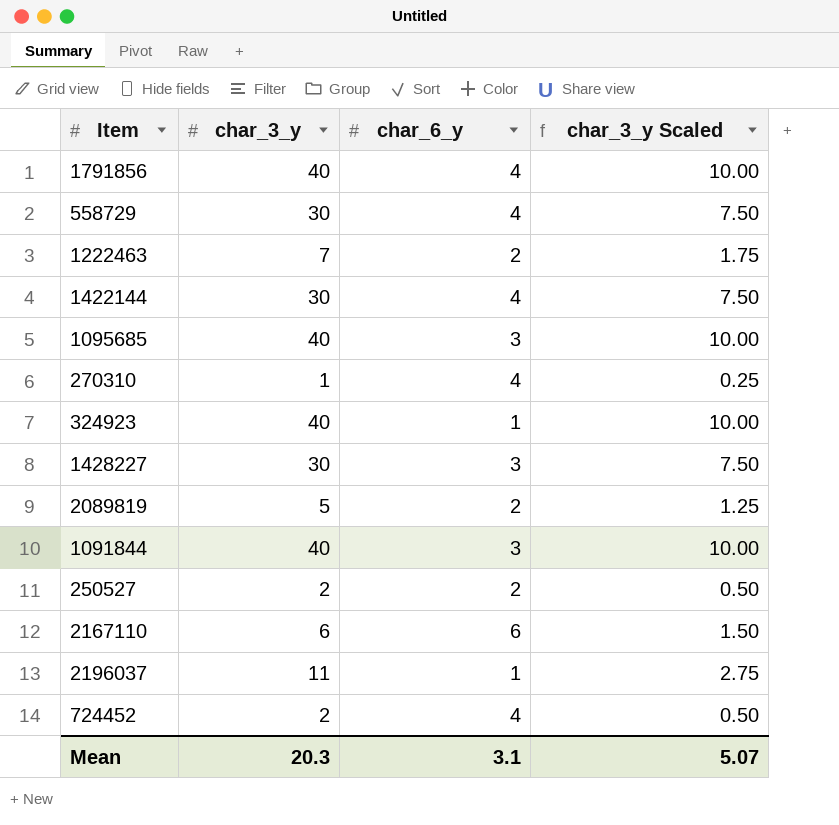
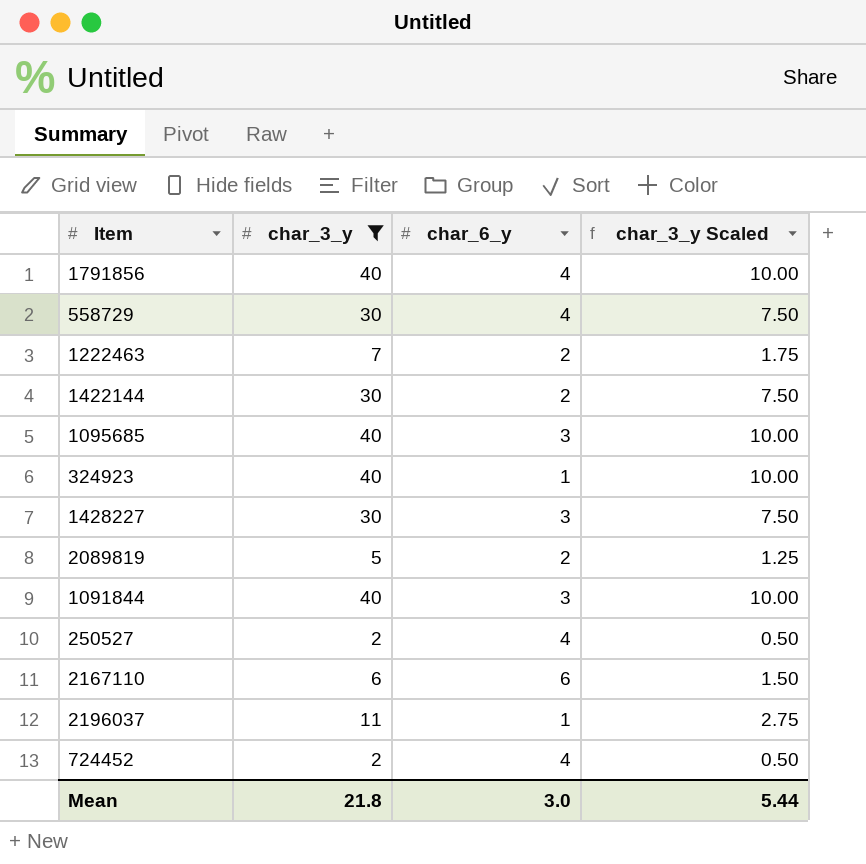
filter: none -> char_3_y != 1
1422144 | char_6_y: 4 -> 2
250527 | char_6_y: 2 -> 4
Mean | char_3_y: 20.3 -> 21.8
Mean | char_6_y: 3.1 -> 3.0
Mean | char_3_y Scaled: 5.07 -> 5.44

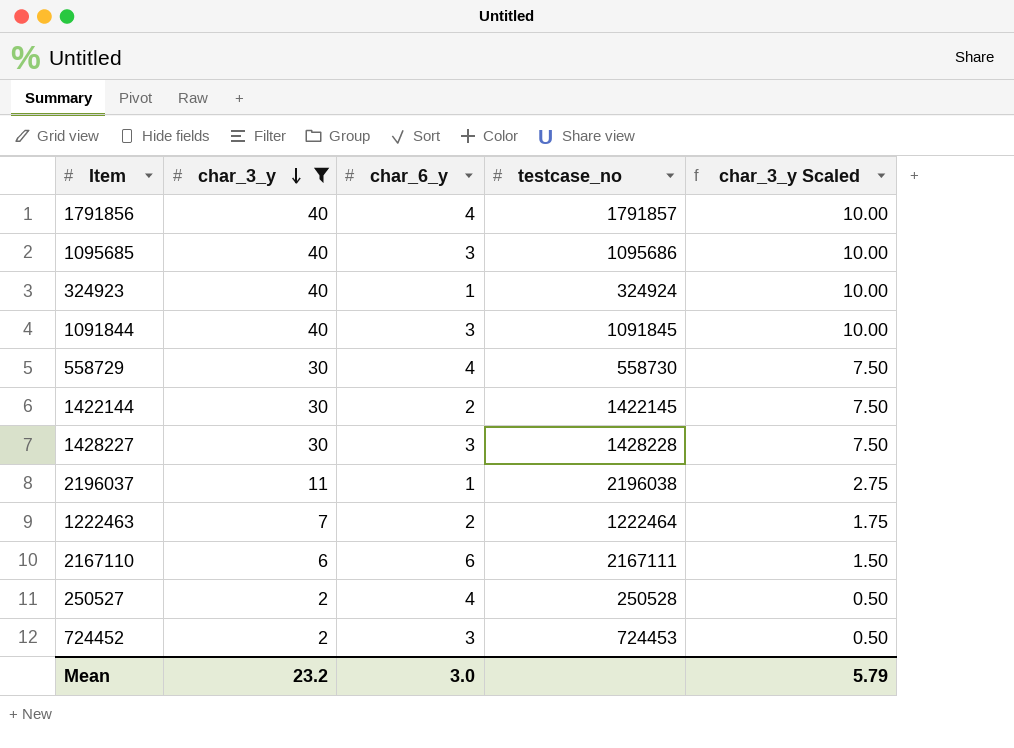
row order: none -> char_3_y descending
column testcase_no | position: none -> 4
row 2089819: 5 | 2 | 1.25 -> none
724452 | char_6_y: 4 -> 3
Mean | char_3_y: 21.8 -> 23.2
Mean | char_3_y Scaled: 5.44 -> 5.79

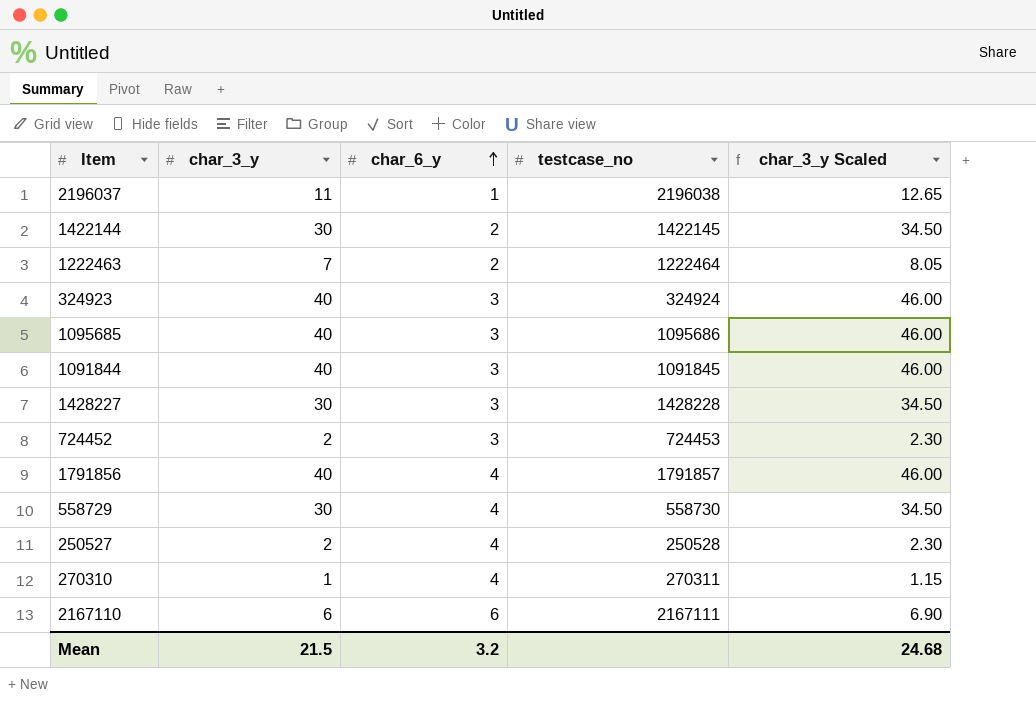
filter: char_3_y != 1 -> none
row order: char_3_y descending -> char_6_y ascending
column char_3_y Scaled | formula: [char_3_y] * 0.25 -> [char_3_y] * 1.15
324923 | char_6_y: 1 -> 3
Mean | char_3_y: 23.2 -> 21.5
Mean | char_6_y: 3.0 -> 3.2
Mean | char_3_y Scaled: 5.79 -> 24.68

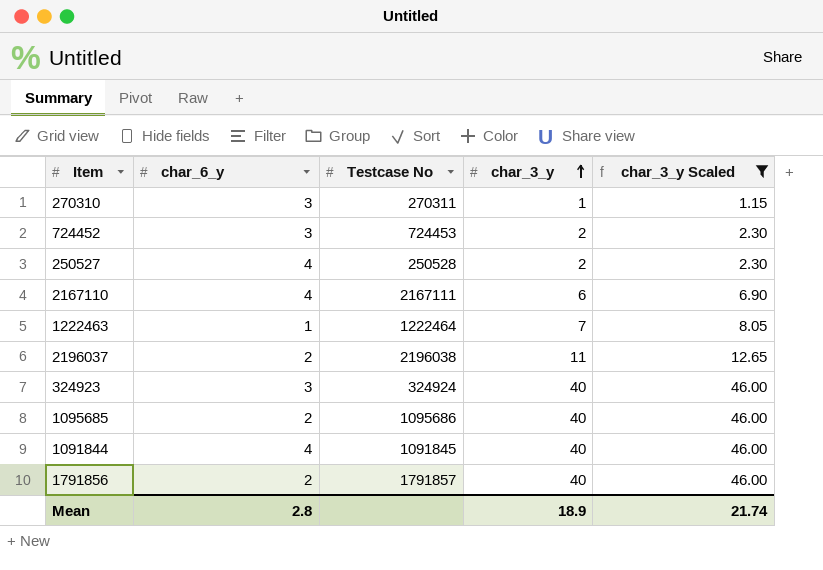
filter: none -> char_3_y Scaled != 34.50
row order: char_6_y ascending -> char_3_y ascending
column name: testcase_no -> Testcase No
column char_3_y | position: 2 -> 4
270310 | char_6_y: 4 -> 3
2167110 | char_6_y: 6 -> 4
1222463 | char_6_y: 2 -> 1
2196037 | char_6_y: 1 -> 2
1095685 | char_6_y: 3 -> 2
1091844 | char_6_y: 3 -> 4
1791856 | char_6_y: 4 -> 2
Mean | char_6_y: 3.2 -> 2.8
Mean | char_3_y: 21.5 -> 18.9
Mean | char_3_y Scaled: 24.68 -> 21.74

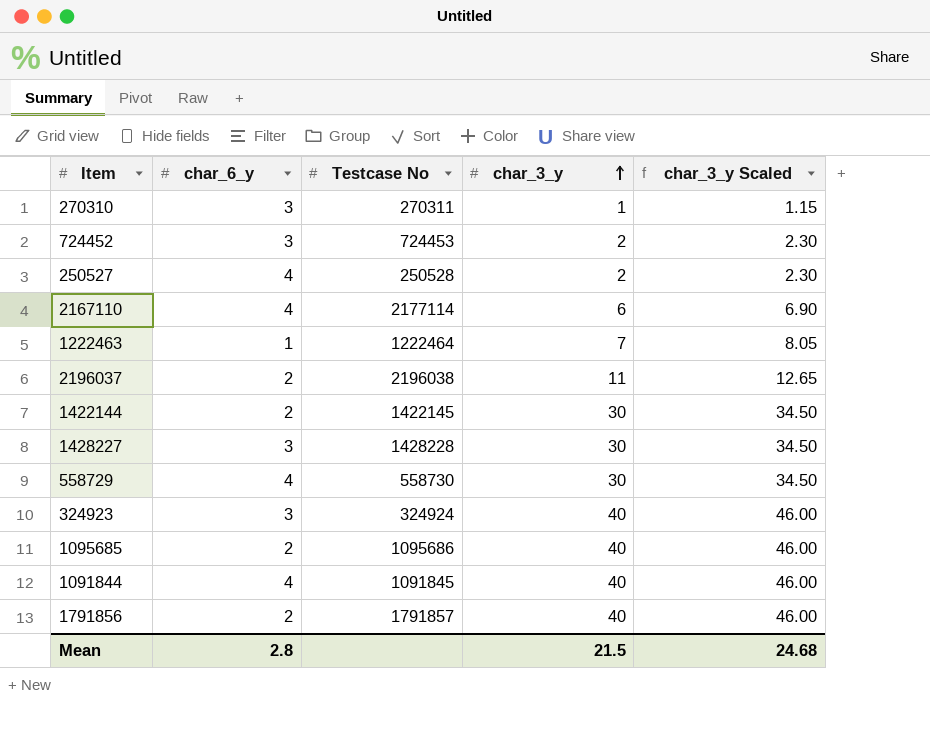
filter: char_3_y Scaled != 34.50 -> none
2167110 | Testcase No: 2167111 -> 2177114
Mean | char_3_y: 18.9 -> 21.5
Mean | char_3_y Scaled: 21.74 -> 24.68

